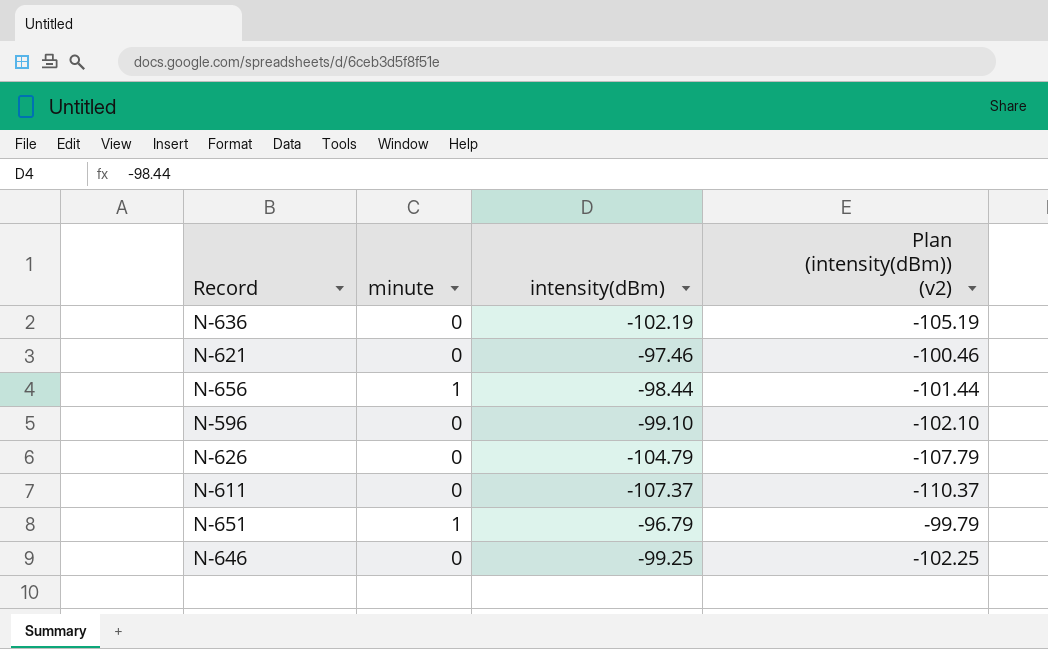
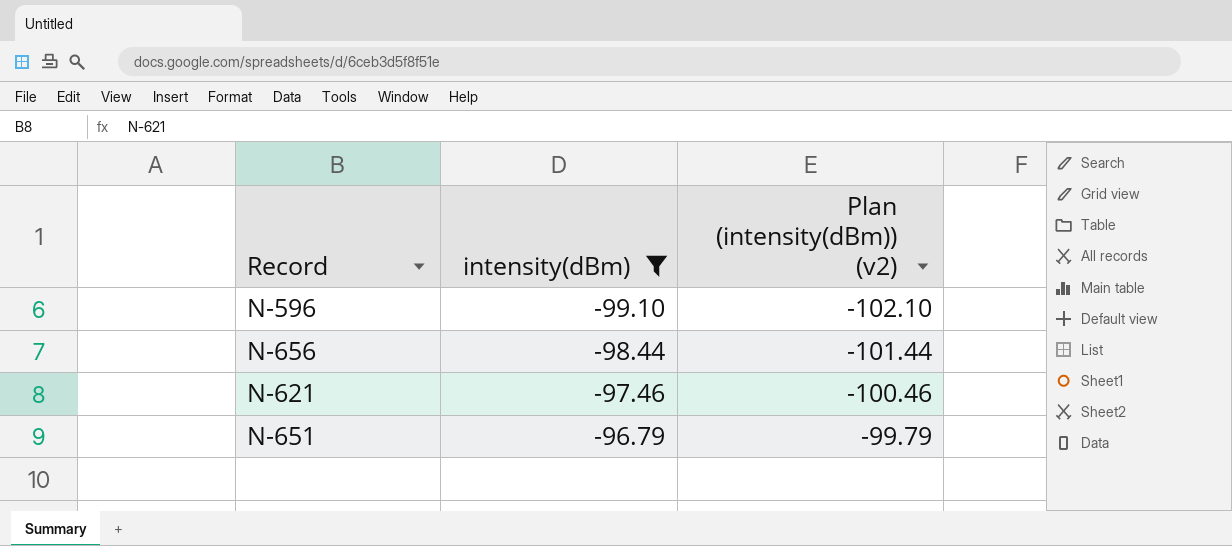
filter: none -> intensity(dBm) >= -99.10
row order: none -> intensity(dBm) ascending
column minute | position: 2 -> none

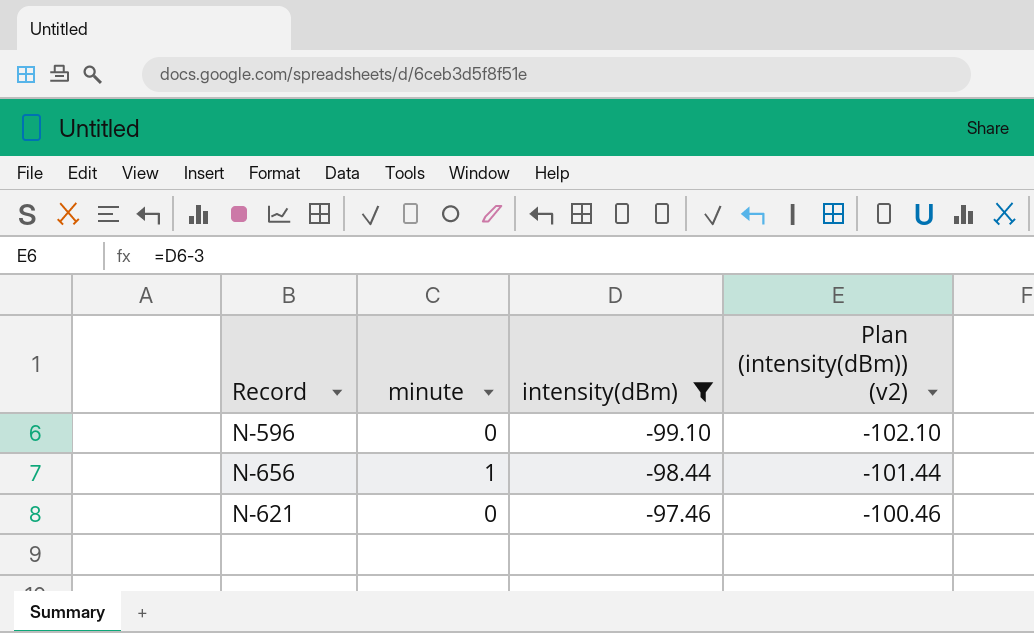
column minute | position: none -> 2
row N-651: -96.79 | -99.79 -> none

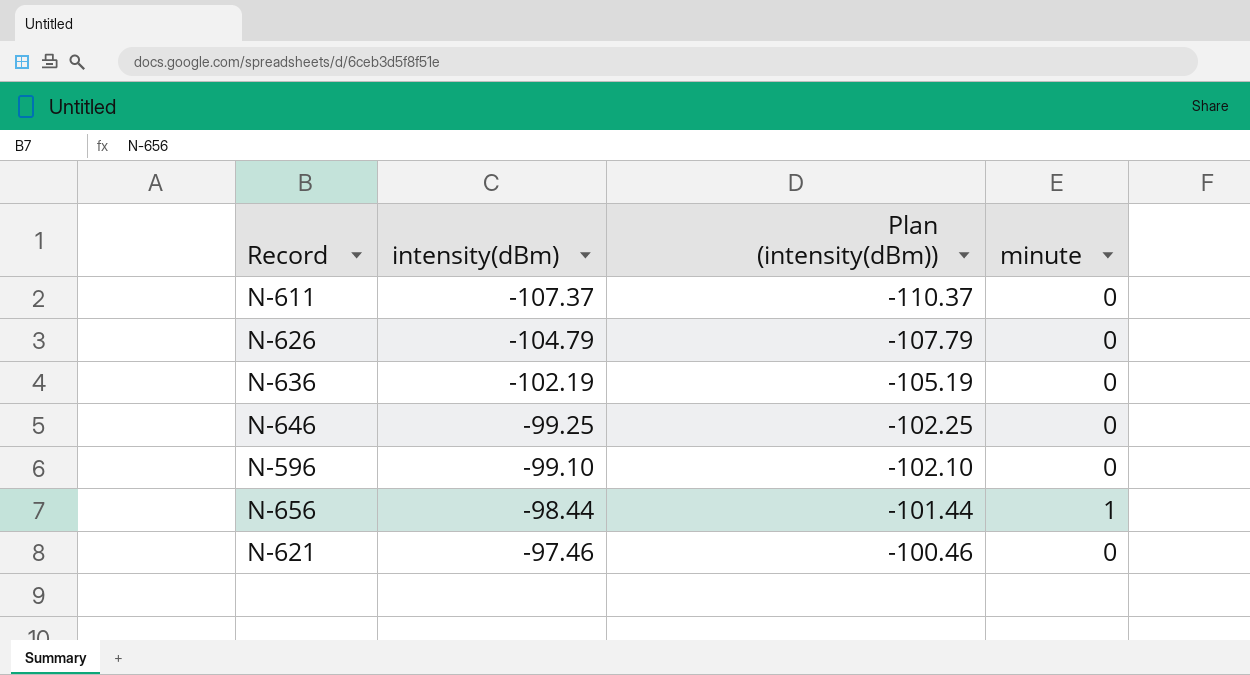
filter: intensity(dBm) >= -99.10 -> none
column name: Plan (intensity(dBm)) (v2) -> Plan (intensity(dBm))
column minute | position: 2 -> 4

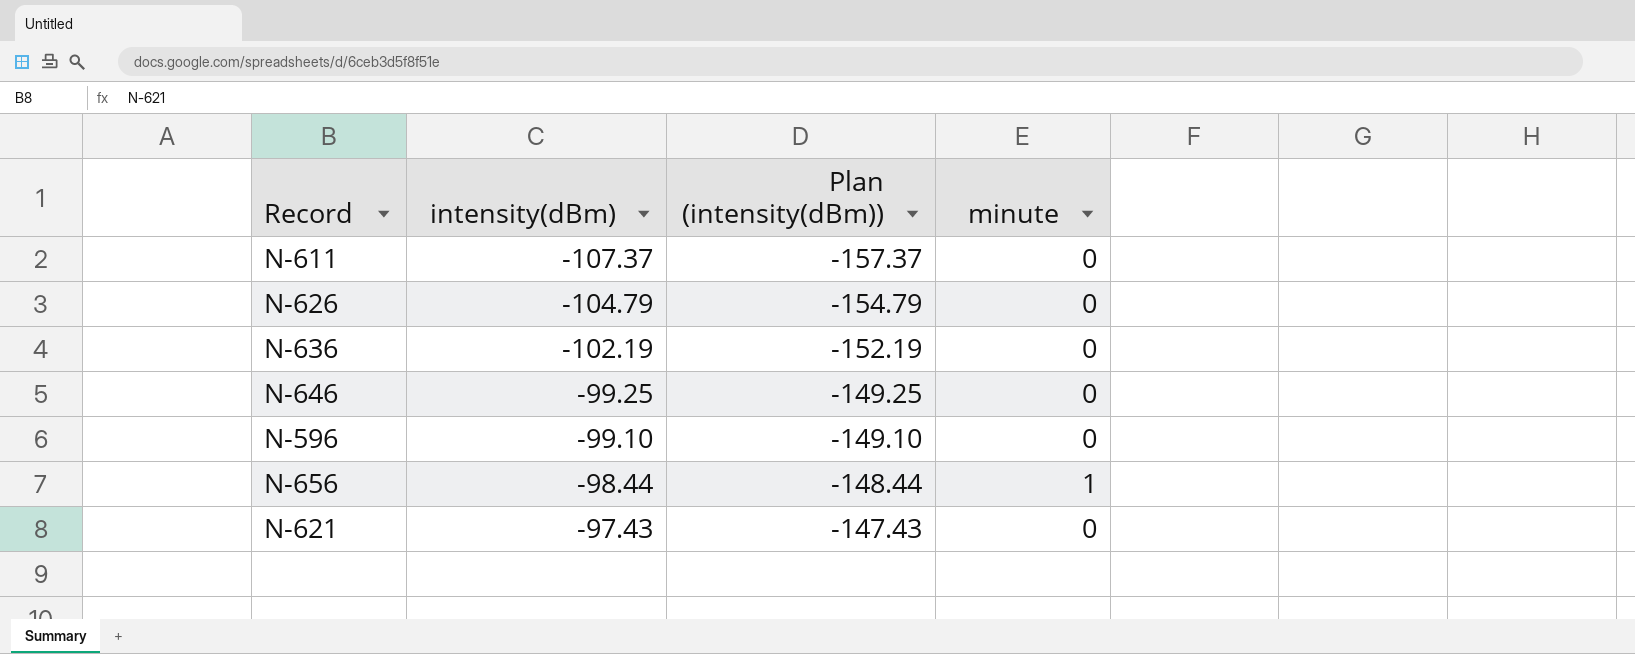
column Plan (intensity(dBm)) | formula: [intensity(dBm)] - 3 -> [intensity(dBm)] - 50
N-621 | intensity(dBm): -97.46 -> -97.43

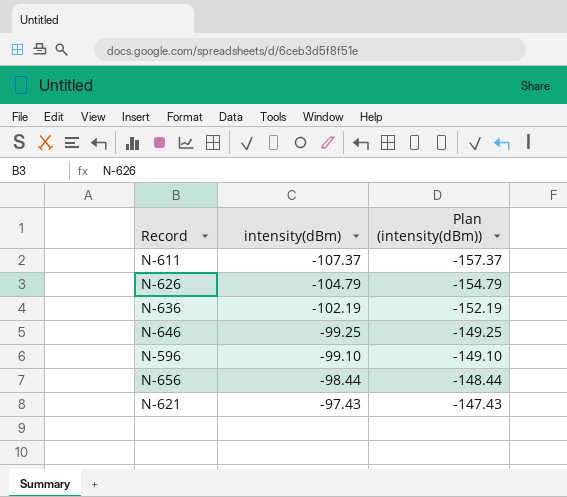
column minute | position: 4 -> none

